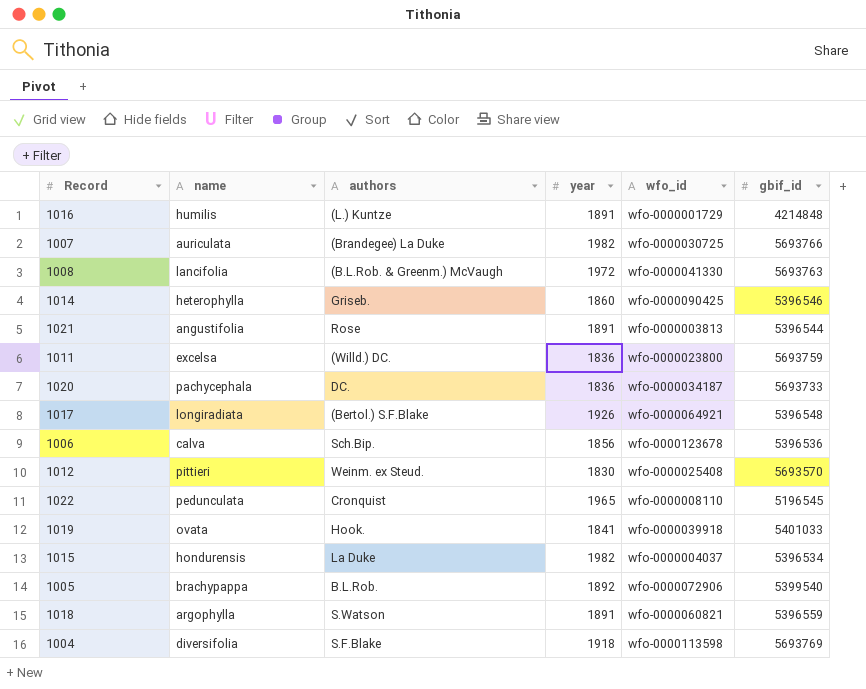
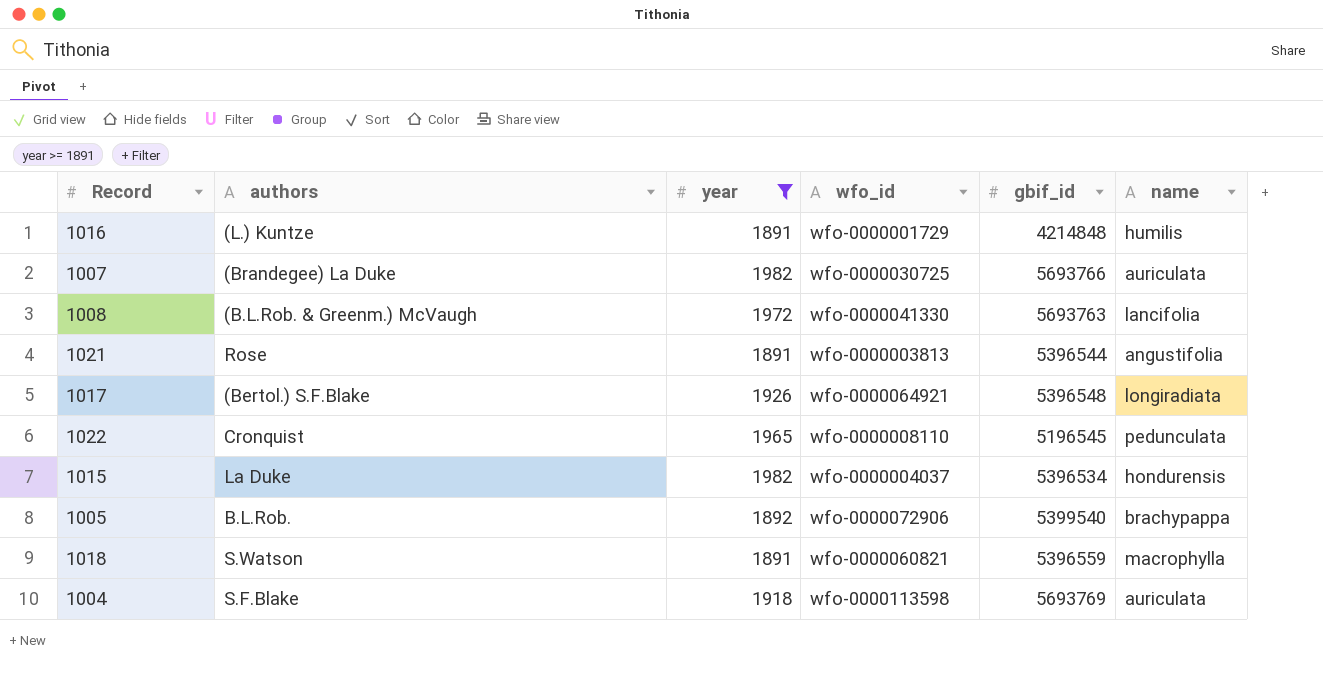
filter: none -> year >= 1891
column name | position: 2 -> 6
1018 | name: argophylla -> macrophylla
1004 | name: diversifolia -> auriculata

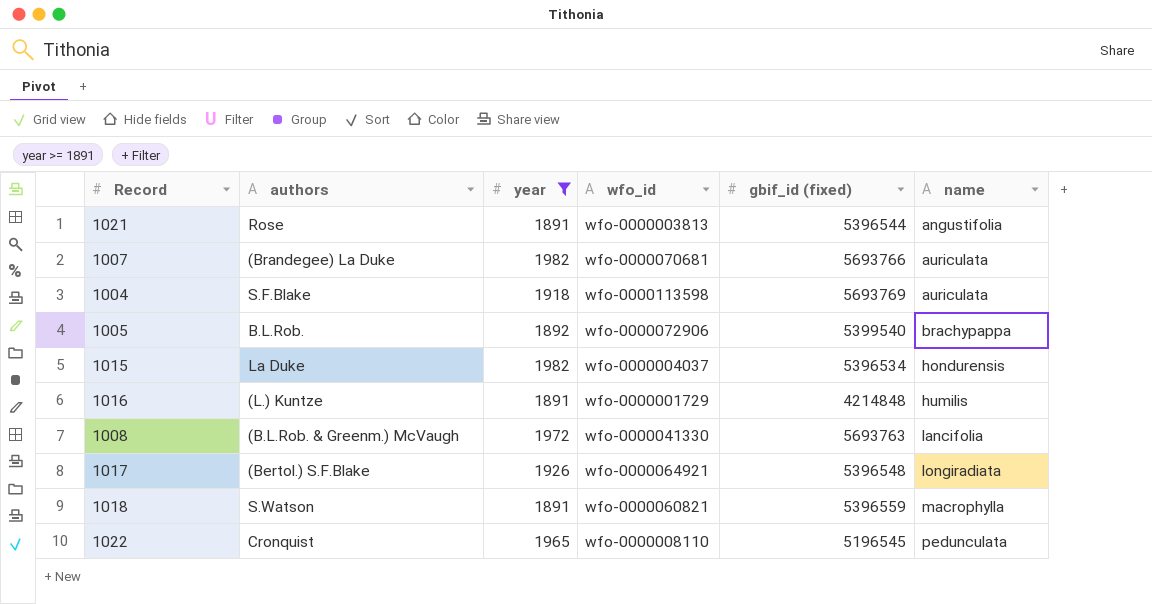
row order: none -> name ascending
column name: gbif_id -> gbif_id (fixed)
1007 | wfo_id: wfo-0000030725 -> wfo-0000070681

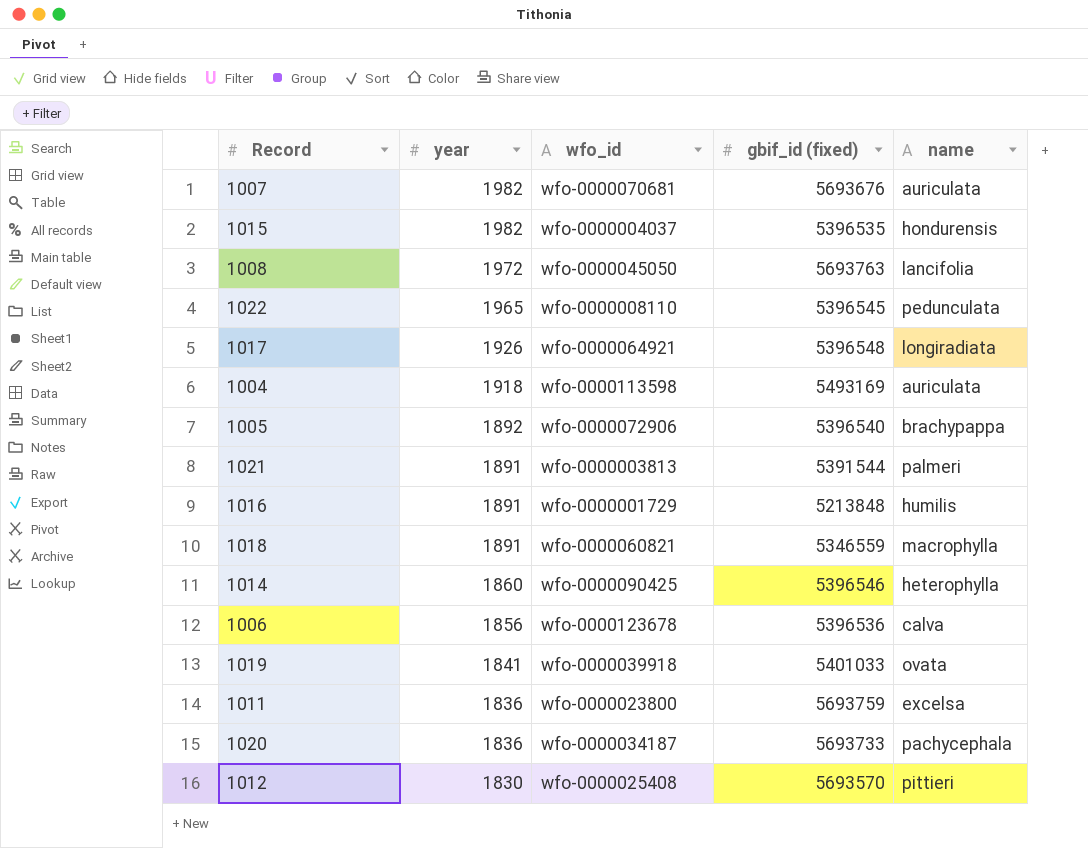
filter: year >= 1891 -> none
row order: name ascending -> year descending
column authors | position: 2 -> none
1007 | gbif_id (fixed): 5693766 -> 5693676
1015 | gbif_id (fixed): 5396534 -> 5396535
1008 | wfo_id: wfo-0000041330 -> wfo-0000045050
1022 | gbif_id (fixed): 5196545 -> 5396545
1004 | gbif_id (fixed): 5693769 -> 5493169
1005 | gbif_id (fixed): 5399540 -> 5396540
1021 | gbif_id (fixed): 5396544 -> 5391544
1021 | name: angustifolia -> palmeri
1016 | gbif_id (fixed): 4214848 -> 5213848
1018 | gbif_id (fixed): 5396559 -> 5346559

